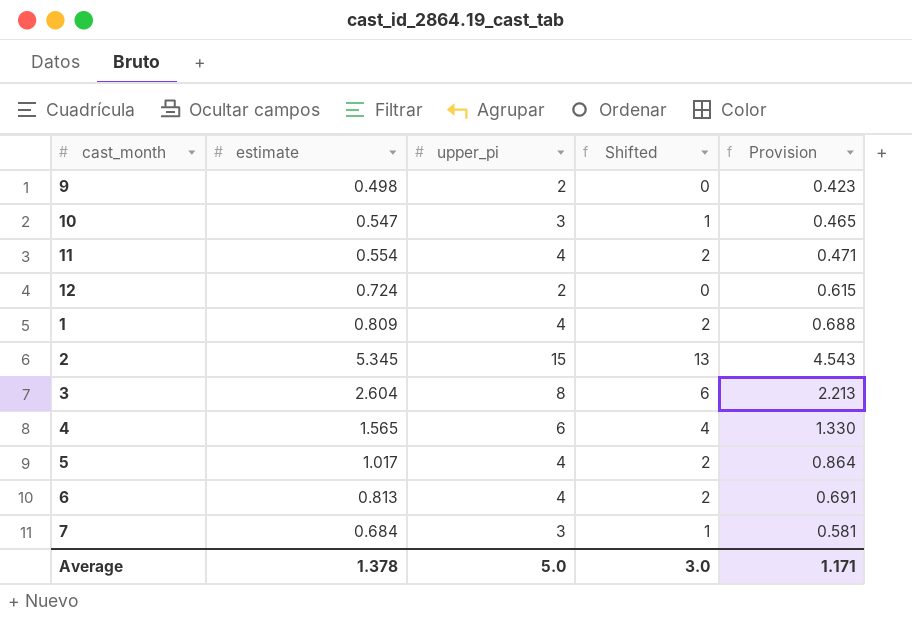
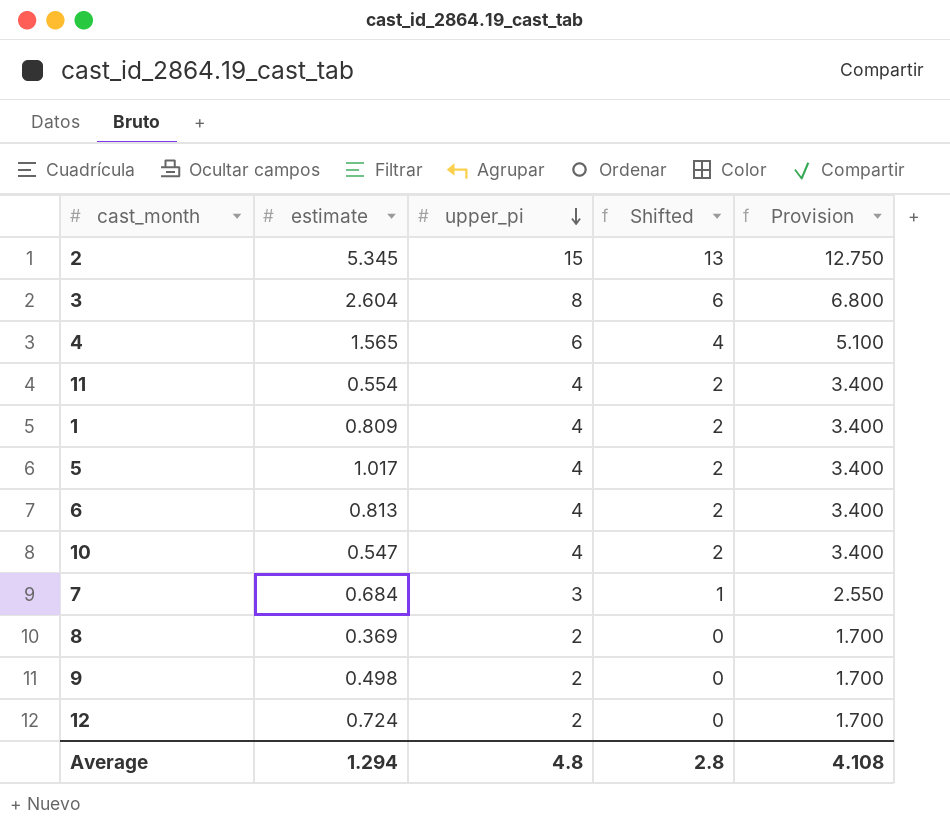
row order: none -> upper_pi descending
column Provision | formula: [estimate] * 0.85 -> [upper_pi] * 0.85
10 | upper_pi: 3 -> 4
10 | Shifted: 1 -> 2
row 8: none -> 0.369 | 2 | 0 | 1.700
Average | estimate: 1.378 -> 1.294
Average | upper_pi: 5.0 -> 4.8
Average | Shifted: 3.0 -> 2.8
Average | Provision: 1.171 -> 4.108

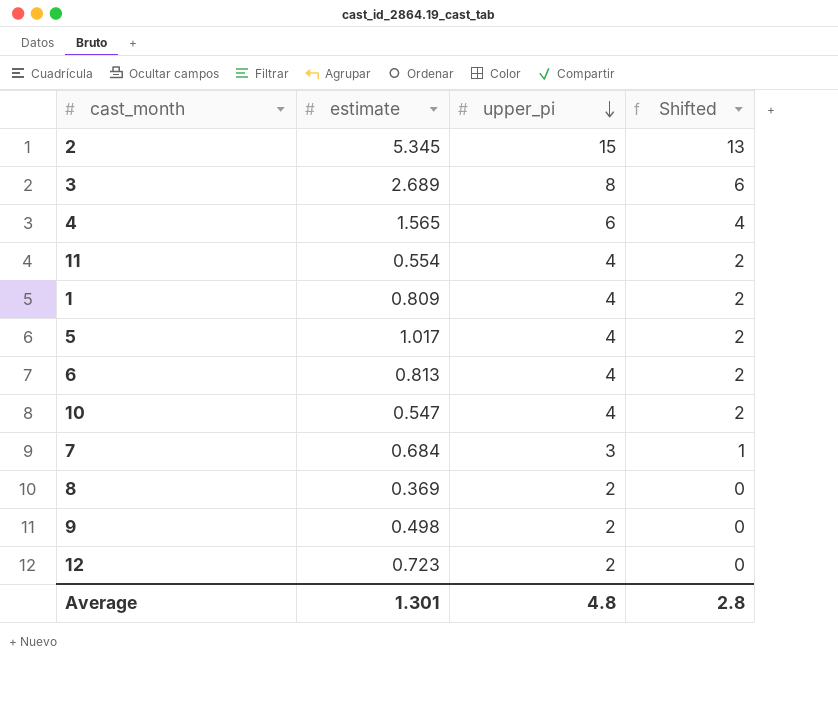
column Provision | formula: [upper_pi] * 0.85 -> none
3 | estimate: 2.604 -> 2.689
12 | estimate: 0.724 -> 0.723
Average | estimate: 1.294 -> 1.301

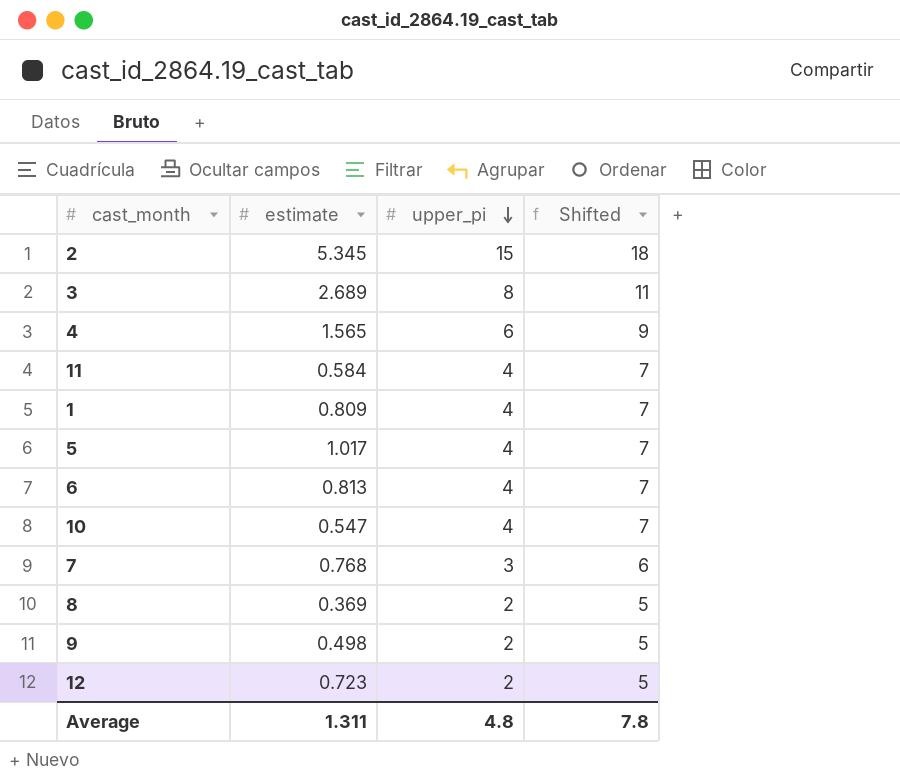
column Shifted | formula: [upper_pi] - 2 -> [upper_pi] + 3
11 | estimate: 0.554 -> 0.584
7 | estimate: 0.684 -> 0.768
Average | estimate: 1.301 -> 1.311
Average | Shifted: 2.8 -> 7.8

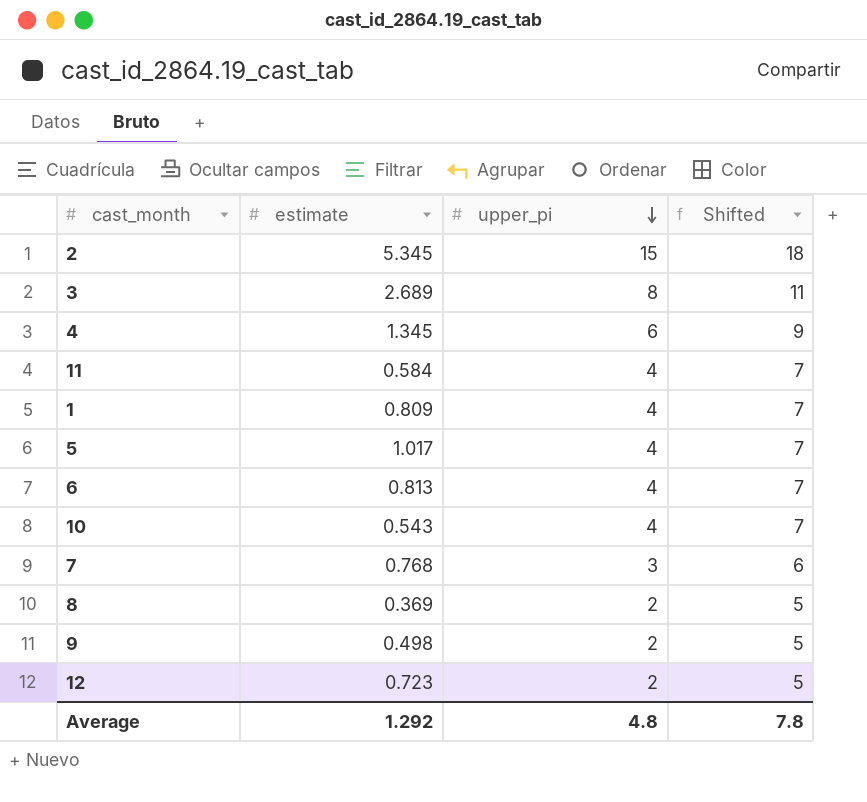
4 | estimate: 1.565 -> 1.345
10 | estimate: 0.547 -> 0.543
Average | estimate: 1.311 -> 1.292

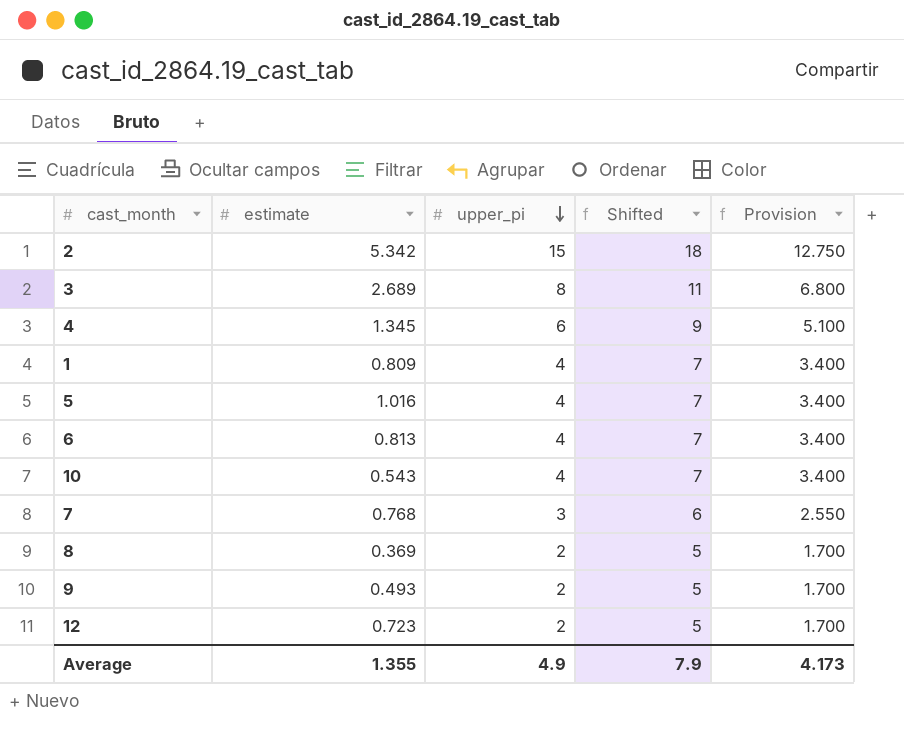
column Provision | formula: none -> [upper_pi] * 0.85
row 11: 0.584 | 4 | 7 -> none
2 | estimate: 5.345 -> 5.342
5 | estimate: 1.017 -> 1.016
9 | estimate: 0.498 -> 0.493
Average | estimate: 1.292 -> 1.355
Average | upper_pi: 4.8 -> 4.9
Average | Shifted: 7.8 -> 7.9

